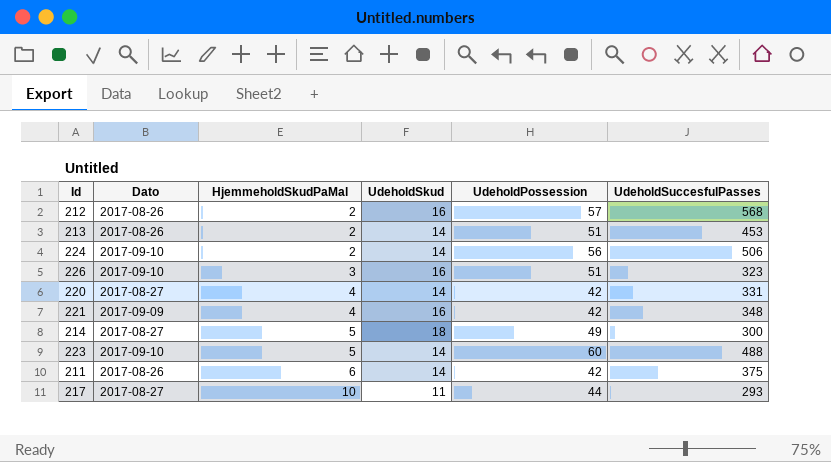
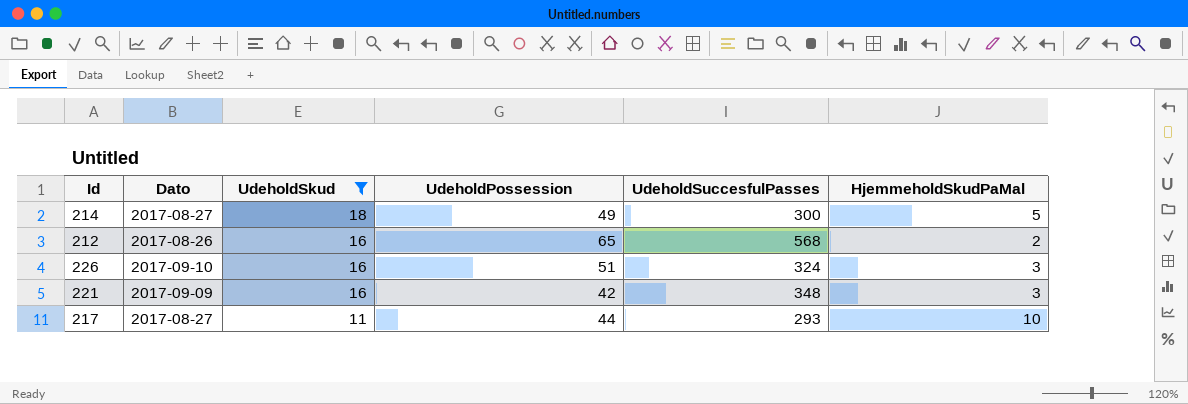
filter: none -> UdeholdSkud != 14
row order: HjemmeholdSkudPaMal ascending -> UdeholdSkud descending
column HjemmeholdSkudPaMal | position: 3 -> 6
212 | UdeholdPossession: 57 -> 65
226 | UdeholdSuccesfulPasses: 323 -> 324
221 | HjemmeholdSkudPaMal: 4 -> 3

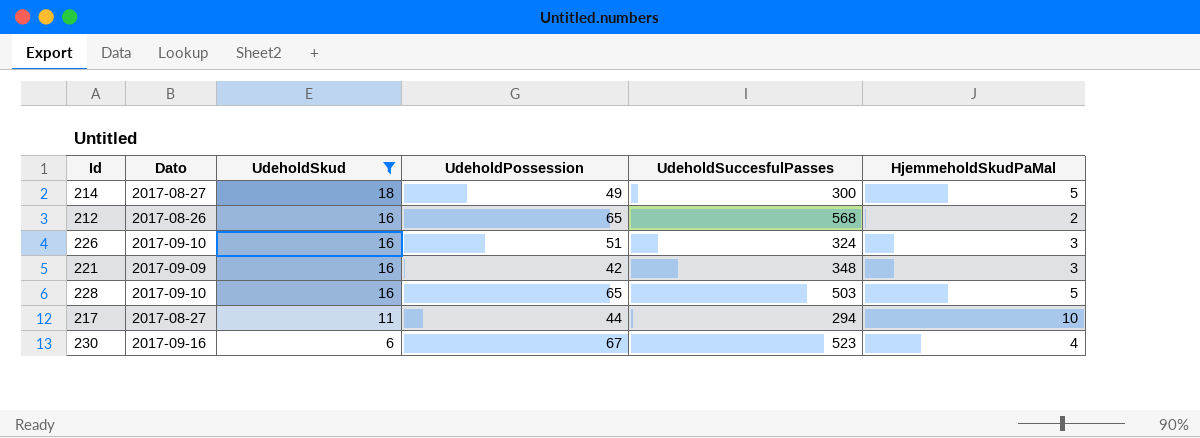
row 228: none -> 2017-09-10 | 16 | 65 | 503 | 5
217 | UdeholdSuccesfulPasses: 293 -> 294
row 230: none -> 2017-09-16 | 6 | 67 | 523 | 4

